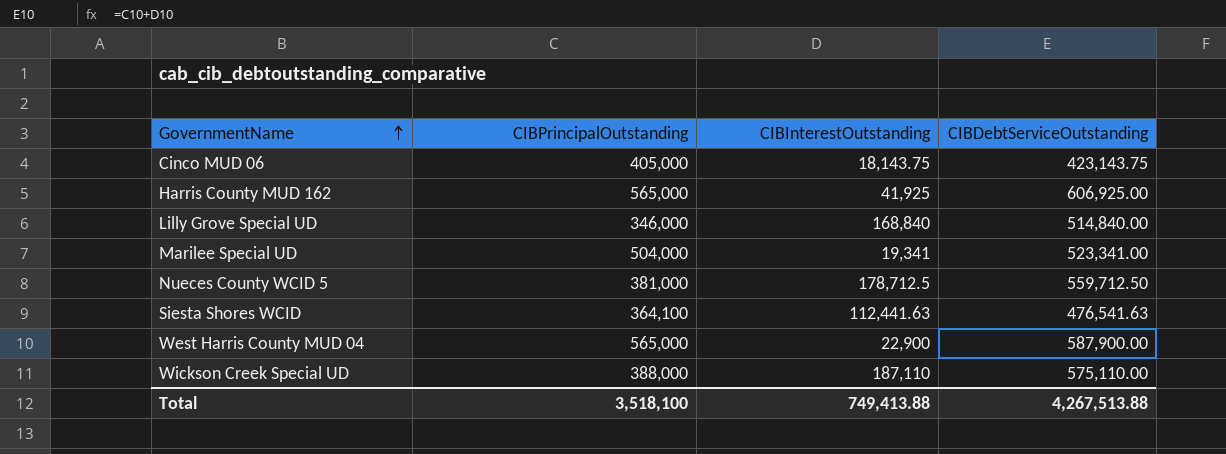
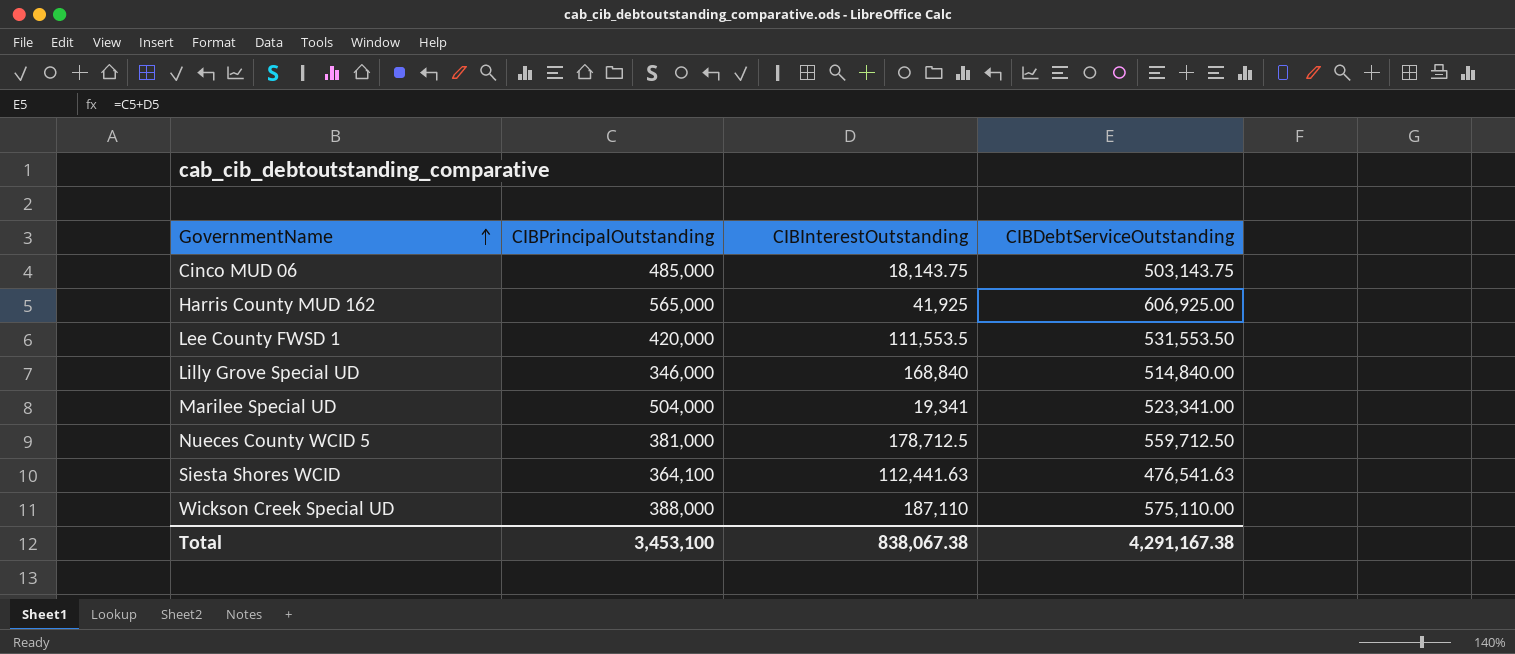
row West Harris County MUD 04: 565,000 | 22,900 | 587,900.00 -> none
Cinco MUD 06 | CIBPrincipalOutstanding: 405,000 -> 485,000
Cinco MUD 06 | CIBDebtServiceOutstanding: 423,143.75 -> 503,143.75
row Lee County FWSD 1: none -> 420,000 | 111,553.5 | 531,553.50
Total | CIBPrincipalOutstanding: 3,518,100 -> 3,453,100
Total | CIBInterestOutstanding: 749,413.88 -> 838,067.38
Total | CIBDebtServiceOutstanding: 4,267,513.88 -> 4,291,167.38

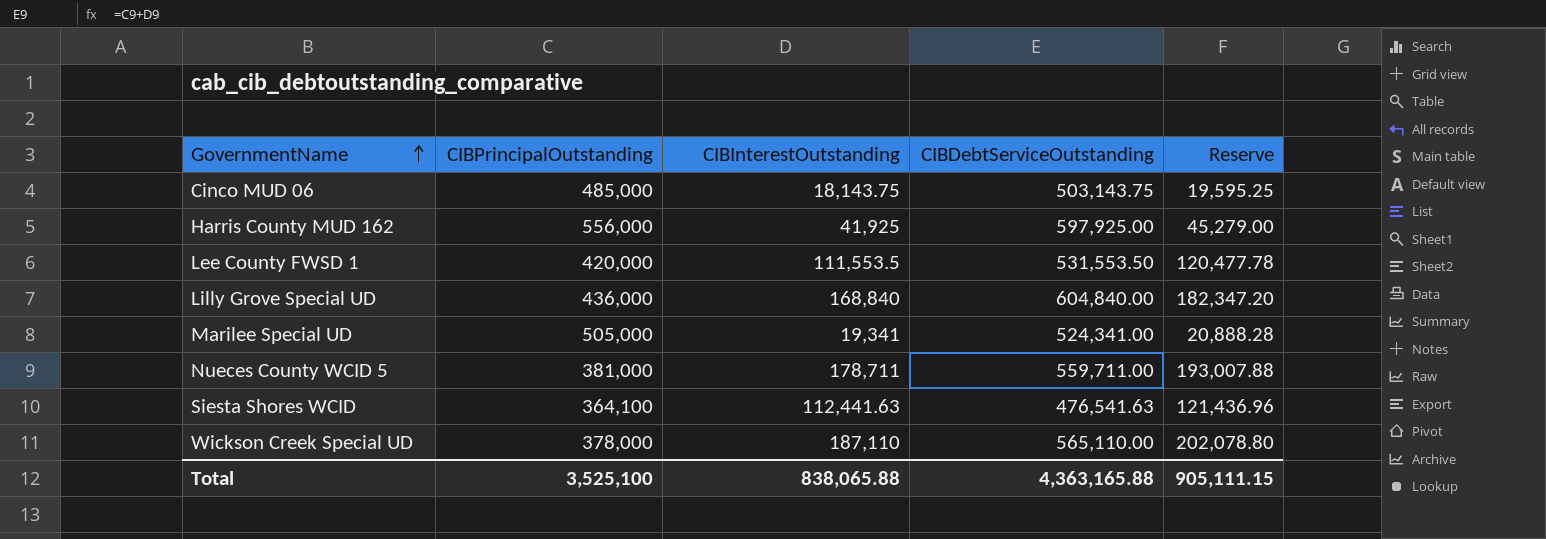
column Reserve | formula: none -> [CIBInterestOutstanding] * 1.08
Harris County MUD 162 | CIBPrincipalOutstanding: 565,000 -> 556,000
Harris County MUD 162 | CIBDebtServiceOutstanding: 606,925.00 -> 597,925.00
Lilly Grove Special UD | CIBPrincipalOutstanding: 346,000 -> 436,000
Lilly Grove Special UD | CIBDebtServiceOutstanding: 514,840.00 -> 604,840.00
Marilee Special UD | CIBPrincipalOutstanding: 504,000 -> 505,000
Marilee Special UD | CIBDebtServiceOutstanding: 523,341.00 -> 524,341.00
Nueces County WCID 5 | CIBInterestOutstanding: 178,712.5 -> 178,711
Nueces County WCID 5 | CIBDebtServiceOutstanding: 559,712.50 -> 559,711.00
Wickson Creek Special UD | CIBPrincipalOutstanding: 388,000 -> 378,000
Wickson Creek Special UD | CIBDebtServiceOutstanding: 575,110.00 -> 565,110.00
Total | CIBPrincipalOutstanding: 3,453,100 -> 3,525,100
Total | CIBInterestOutstanding: 838,067.38 -> 838,065.88
Total | CIBDebtServiceOutstanding: 4,291,167.38 -> 4,363,165.88

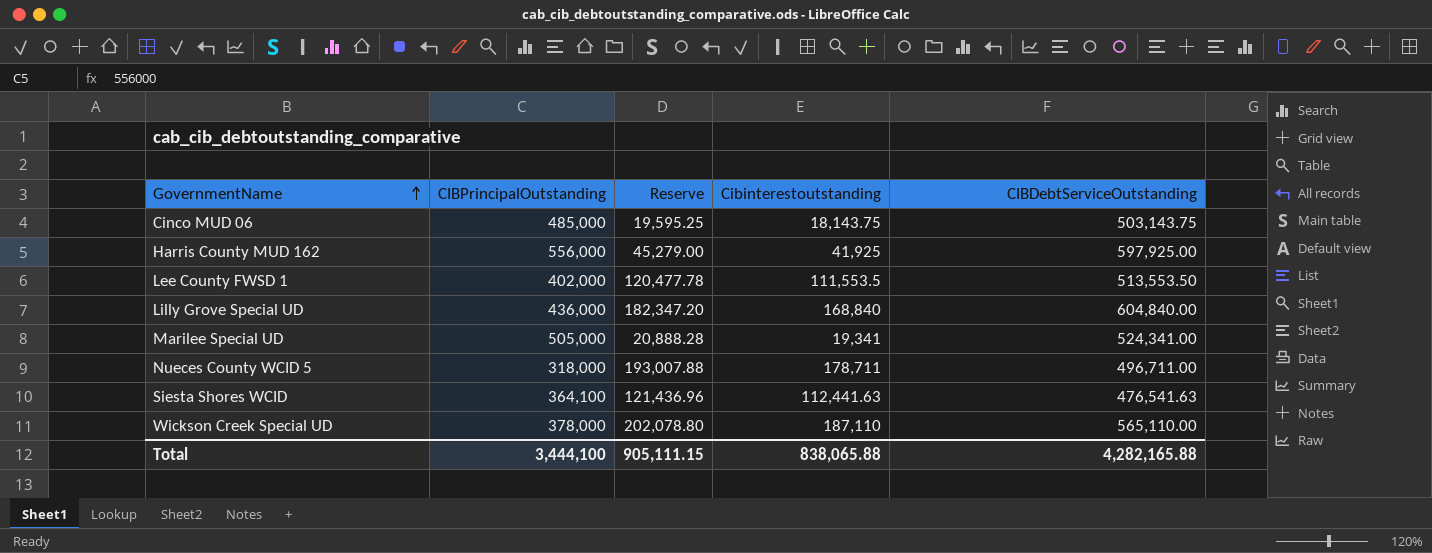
column Reserve | position: 5 -> 3
column name: CIBInterestOutstanding -> Cibinterestoutstanding
Lee County FWSD 1 | CIBPrincipalOutstanding: 420,000 -> 402,000
Lee County FWSD 1 | CIBDebtServiceOutstanding: 531,553.50 -> 513,553.50
Nueces County WCID 5 | CIBPrincipalOutstanding: 381,000 -> 318,000
Nueces County WCID 5 | CIBDebtServiceOutstanding: 559,711.00 -> 496,711.00
Total | CIBPrincipalOutstanding: 3,525,100 -> 3,444,100
Total | CIBDebtServiceOutstanding: 4,363,165.88 -> 4,282,165.88

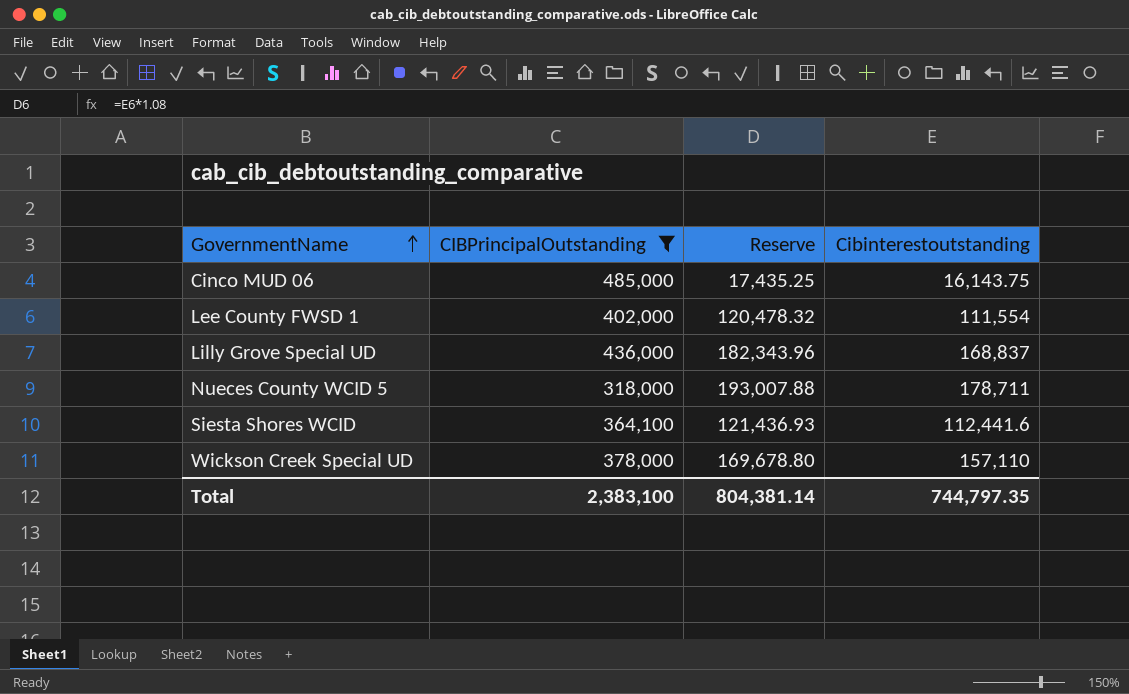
filter: none -> CIBPrincipalOutstanding <= 485,000
column CIBDebtServiceOutstanding | formula: [CIBPrincipalOutstanding] + [Cibinterestoutstanding] -> none
Cinco MUD 06 | Reserve: 19,595.25 -> 17,435.25
Cinco MUD 06 | Cibinterestoutstanding: 18,143.75 -> 16,143.75
Lee County FWSD 1 | Reserve: 120,477.78 -> 120,478.32
Lee County FWSD 1 | Cibinterestoutstanding: 111,553.5 -> 111,554
Lilly Grove Special UD | Reserve: 182,347.20 -> 182,343.96
Lilly Grove Special UD | Cibinterestoutstanding: 168,840 -> 168,837
Siesta Shores WCID | Reserve: 121,436.96 -> 121,436.93
Siesta Shores WCID | Cibinterestoutstanding: 112,441.63 -> 112,441.6
Wickson Creek Special UD | Reserve: 202,078.80 -> 169,678.80
Wickson Creek Special UD | Cibinterestoutstanding: 187,110 -> 157,110
Total | CIBPrincipalOutstanding: 3,444,100 -> 2,383,100
Total | Reserve: 905,111.15 -> 804,381.14
Total | Cibinterestoutstanding: 838,065.88 -> 744,797.35

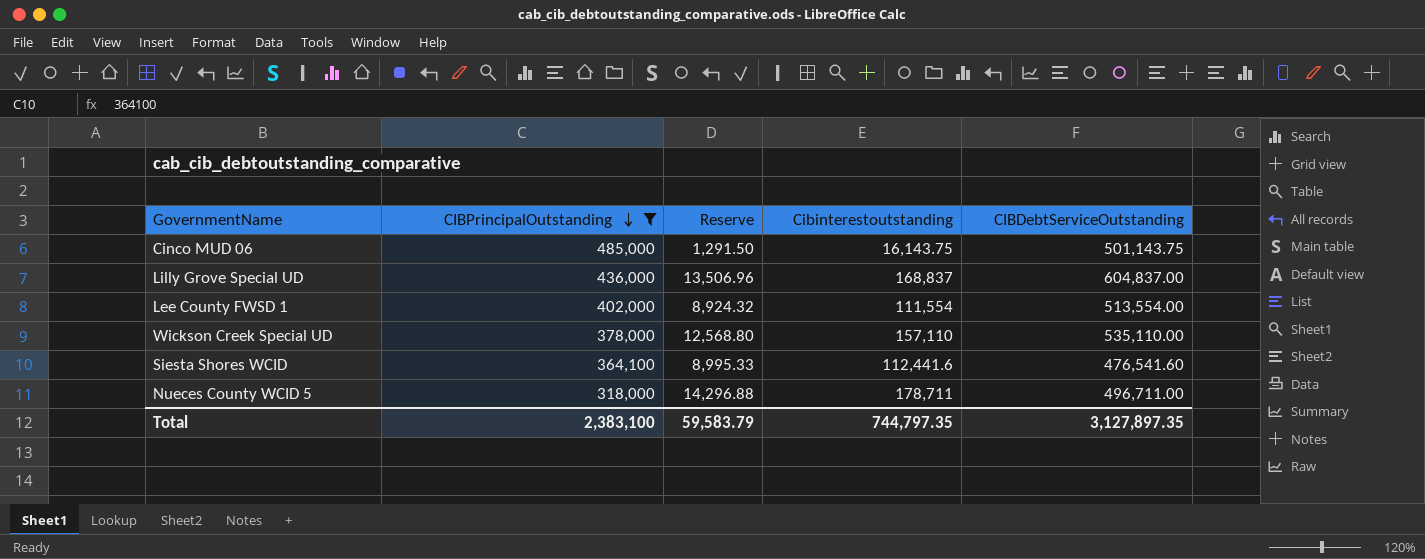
row order: GovernmentName ascending -> CIBPrincipalOutstanding descending
column Reserve | formula: [Cibinterestoutstanding] * 1.08 -> [Cibinterestoutstanding] * 0.08
column CIBDebtServiceOutstanding | formula: none -> [CIBPrincipalOutstanding] + [Cibinterestoutstanding]
Total | Reserve: 804,381.14 -> 59,583.79

